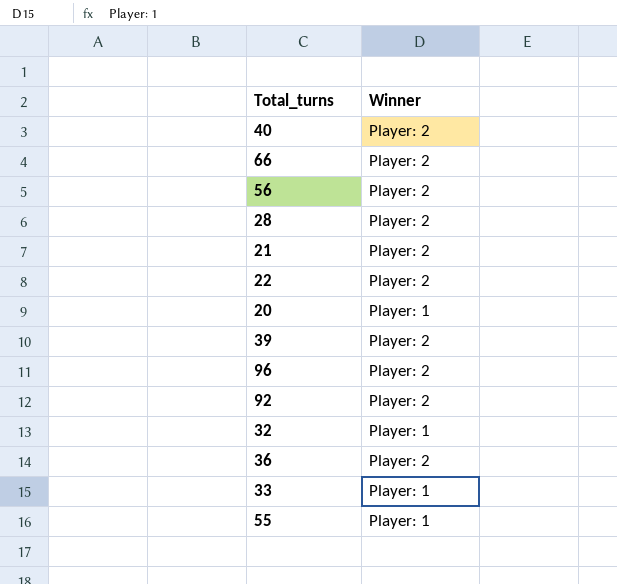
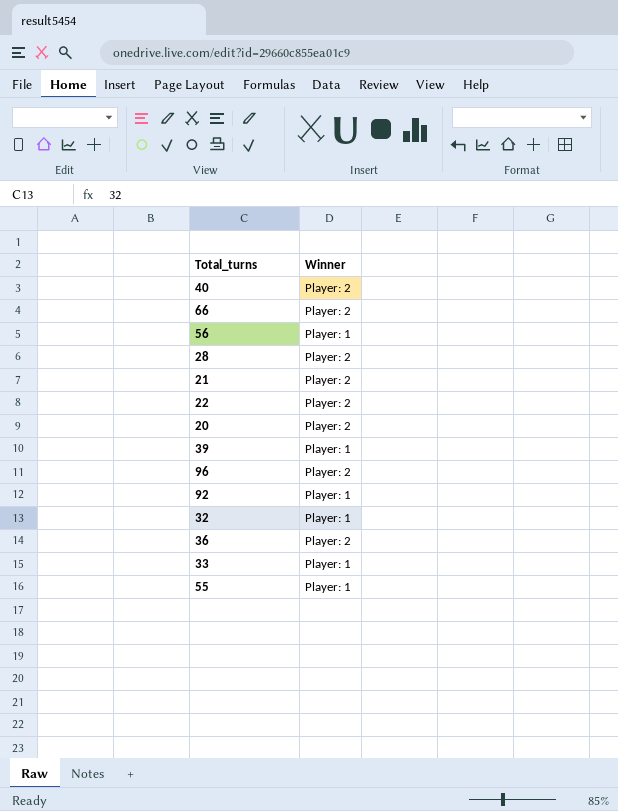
56 | Winner: Player: 2 -> Player: 1
20 | Winner: Player: 1 -> Player: 2
39 | Winner: Player: 2 -> Player: 1
92 | Winner: Player: 2 -> Player: 1

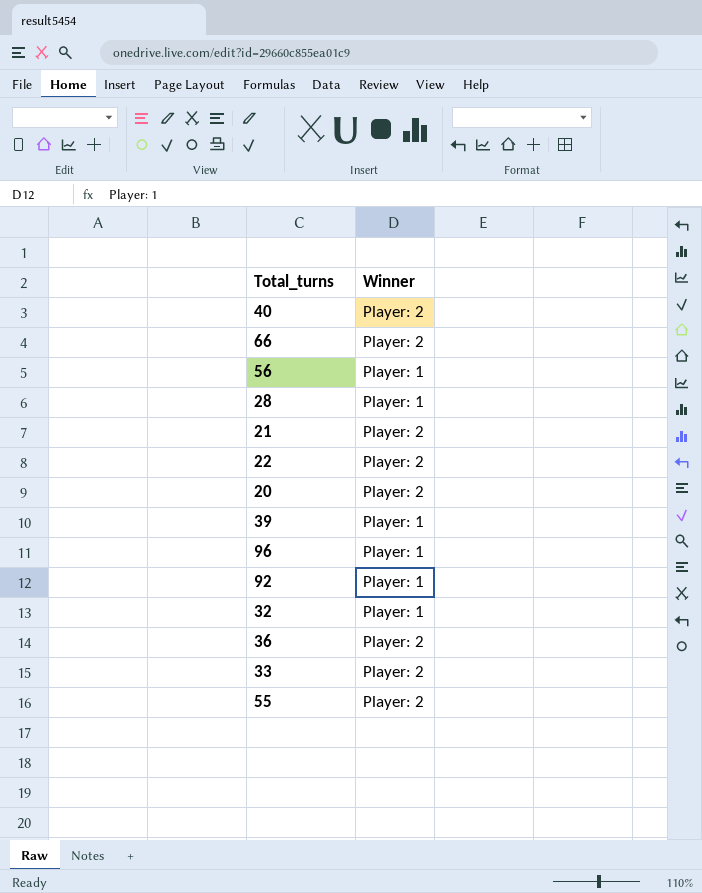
28 | Winner: Player: 2 -> Player: 1
96 | Winner: Player: 2 -> Player: 1
33 | Winner: Player: 1 -> Player: 2
55 | Winner: Player: 1 -> Player: 2

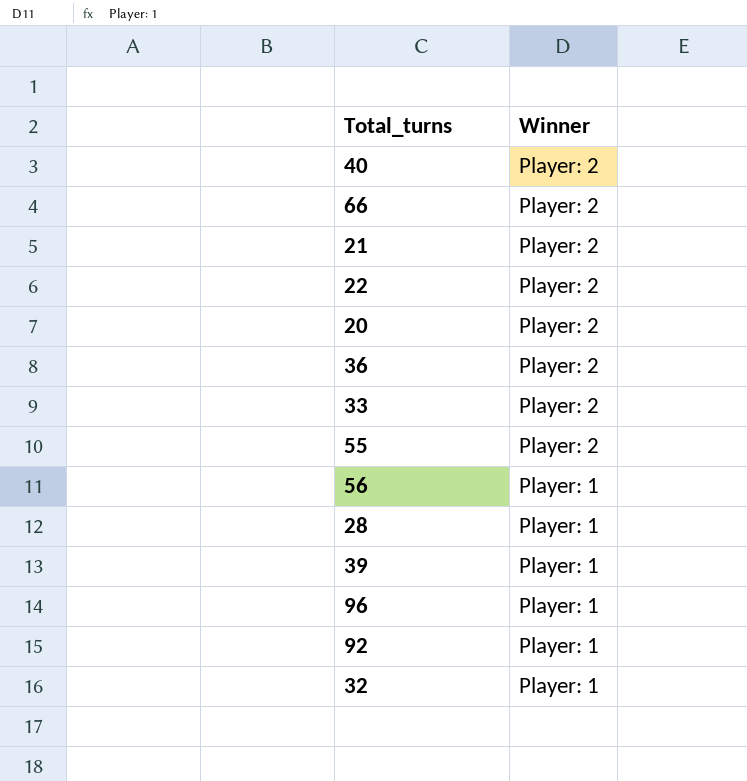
row order: none -> Winner descending

